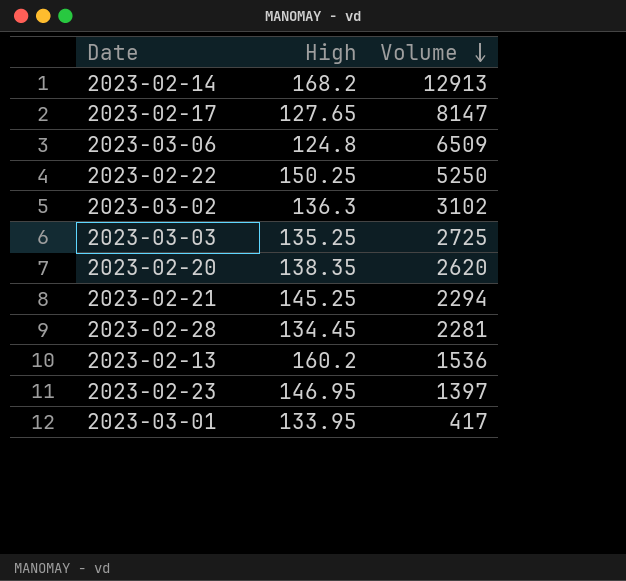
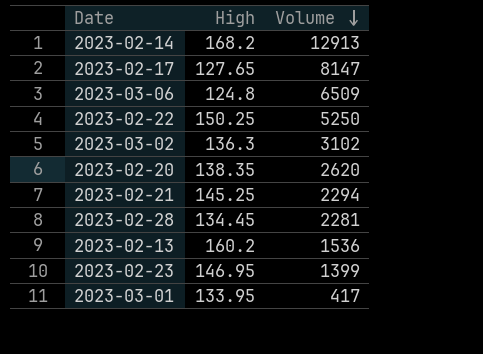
row 2023-03-03: 135.25 | 2725 -> none
2023-02-23 | Volume: 1397 -> 1399

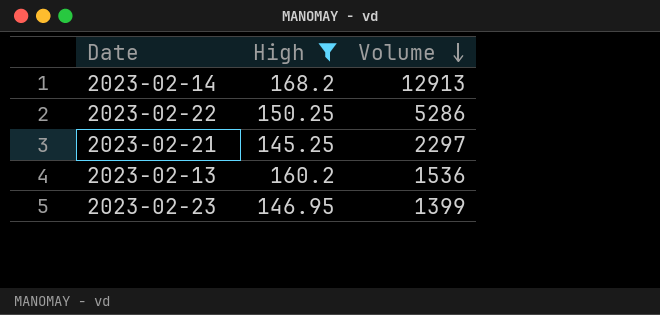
filter: none -> High >= 145.25
2023-02-22 | Volume: 5250 -> 5286
2023-02-21 | Volume: 2294 -> 2297

